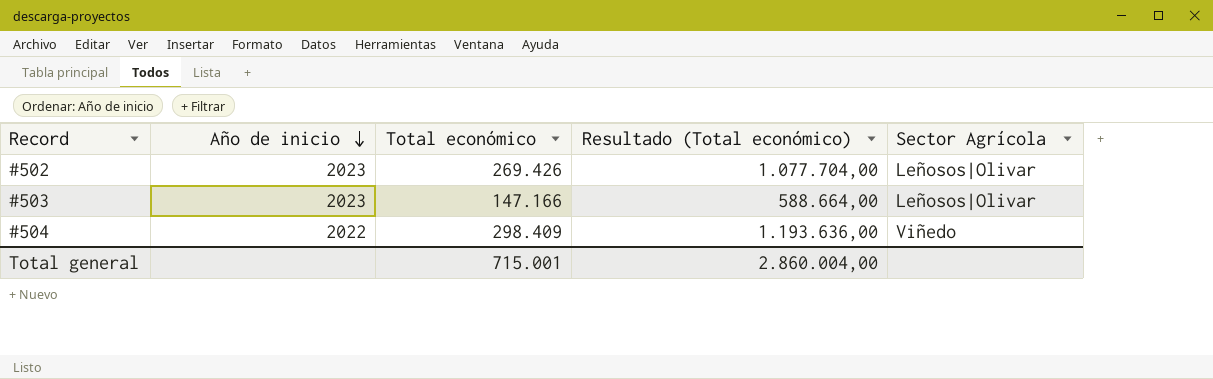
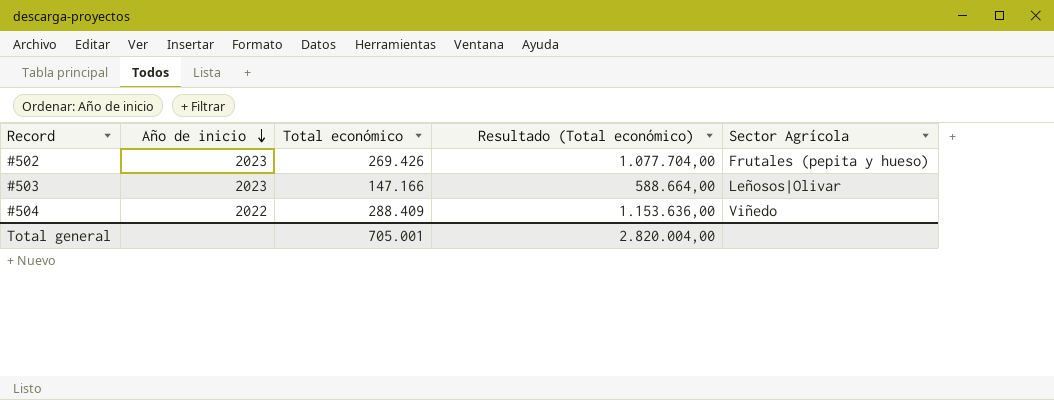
#502 | Sector Agrícola: Leñosos|Olivar -> Frutales (pepita y hueso)
#504 | Total económico: 298.409 -> 288.409
#504 | Resultado (Total económico): 1.193.636,00 -> 1.153.636,00
Total general | Total económico: 715.001 -> 705.001
Total general | Resultado (Total económico): 2.860.004,00 -> 2.820.004,00

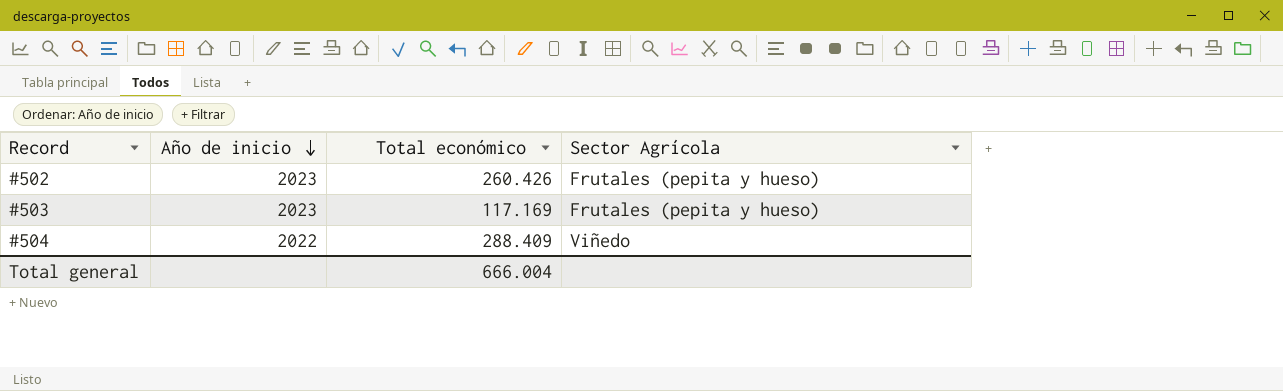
column Resultado (Total económico) | formula: [Total económico] * 4 -> none
#502 | Total económico: 269.426 -> 260.426
#503 | Total económico: 147.166 -> 117.169
#503 | Sector Agrícola: Leñosos|Olivar -> Frutales (pepita y hueso)
Total general | Total económico: 705.001 -> 666.004

